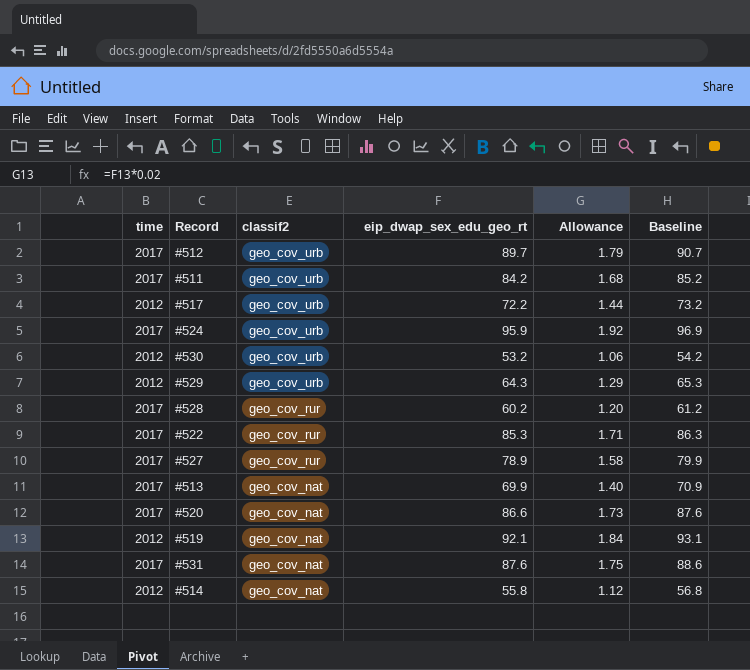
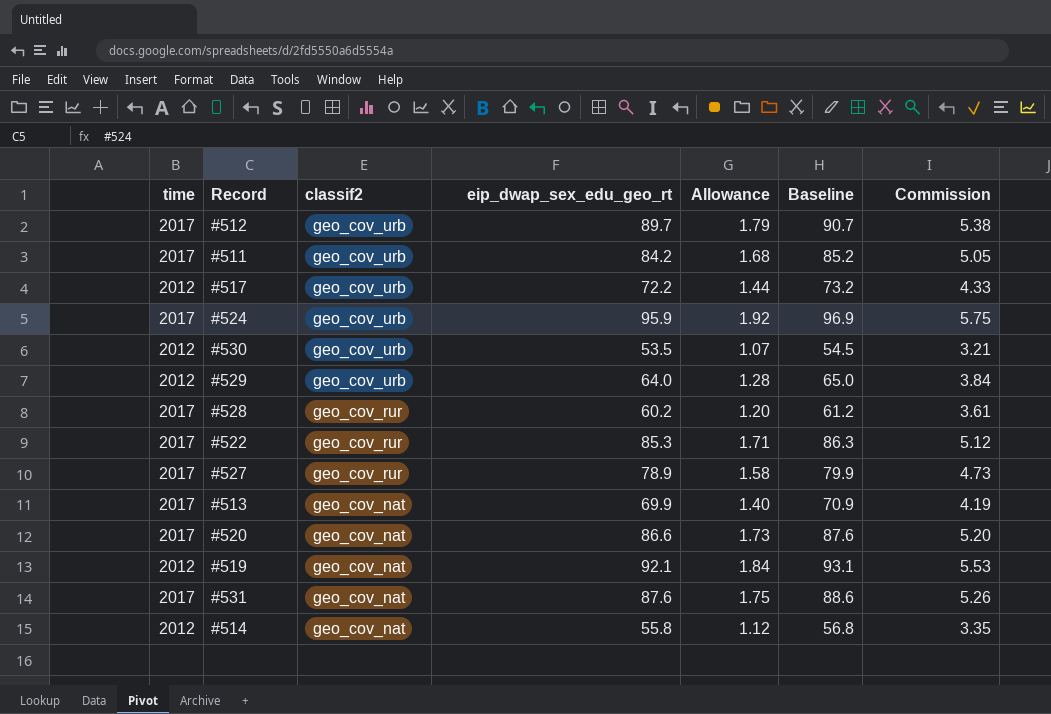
column Commission | formula: none -> [eip_dwap_sex_edu_geo_rt] * 0.06
#530 | eip_dwap_sex_edu_geo_rt: 53.2 -> 53.5
#530 | Allowance: 1.06 -> 1.07
#530 | Baseline: 54.2 -> 54.5
#529 | eip_dwap_sex_edu_geo_rt: 64.3 -> 64.0
#529 | Allowance: 1.29 -> 1.28
#529 | Baseline: 65.3 -> 65.0

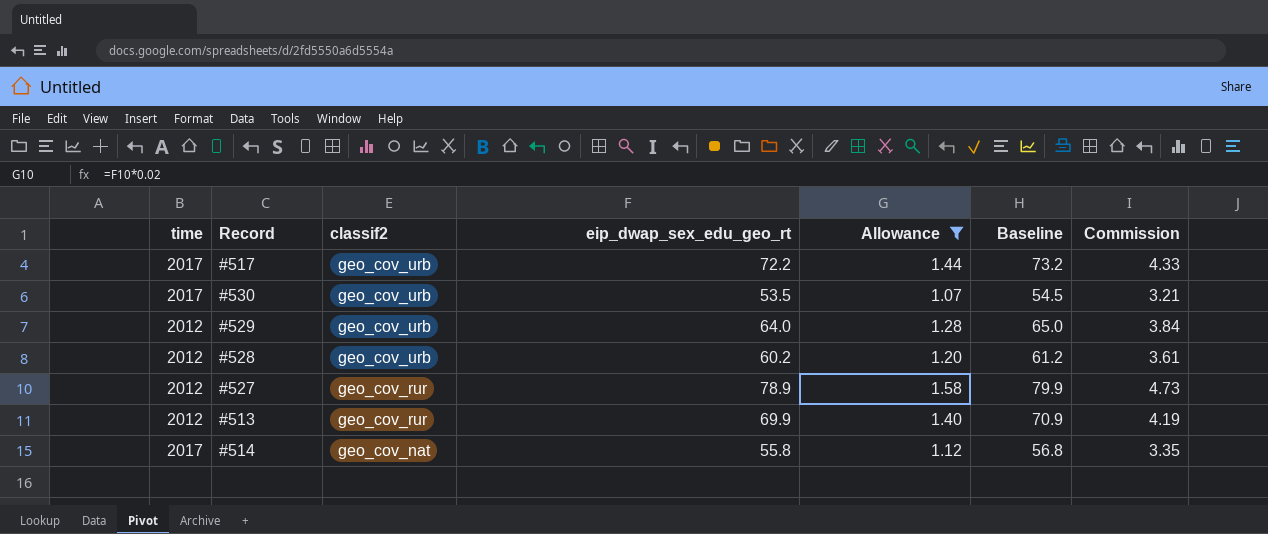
filter: none -> Allowance <= 1.58
#517 | time: 2012 -> 2017
#530 | time: 2012 -> 2017
#528 | time: 2017 -> 2012
#528 | classif2: geo_cov_rur -> geo_cov_urb
#527 | time: 2017 -> 2012
#513 | time: 2017 -> 2012
#513 | classif2: geo_cov_nat -> geo_cov_rur
#514 | time: 2012 -> 2017

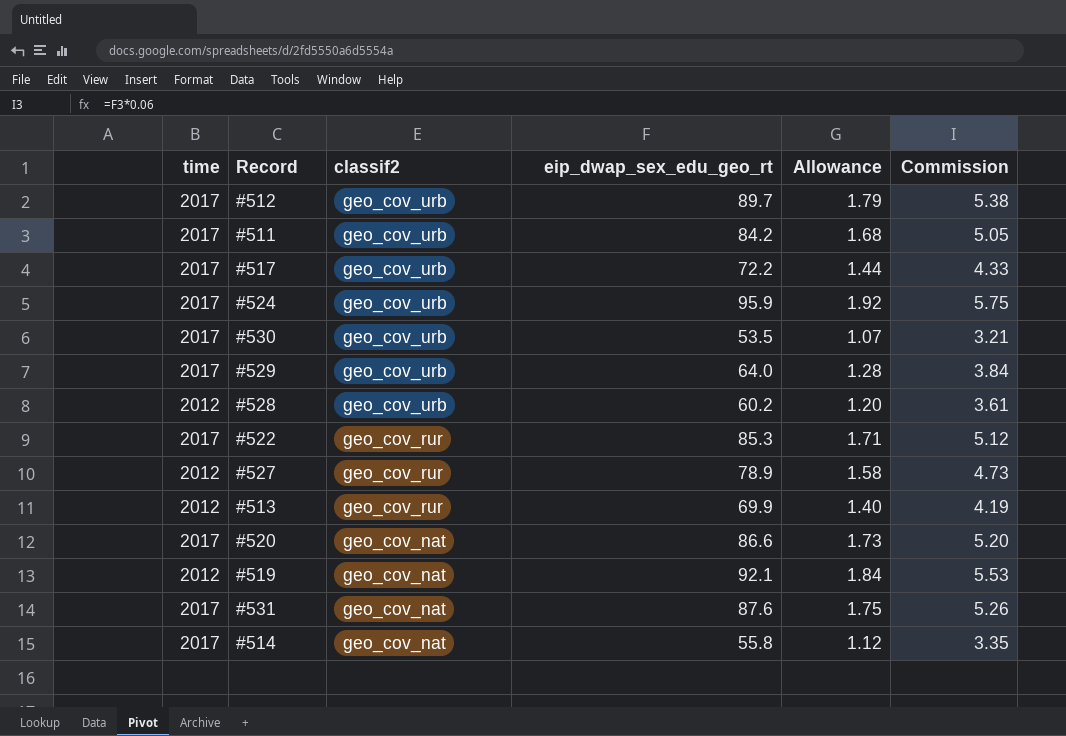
filter: Allowance <= 1.58 -> none
column Baseline | formula: [eip_dwap_sex_edu_geo_rt] + 1 -> none
#529 | time: 2012 -> 2017

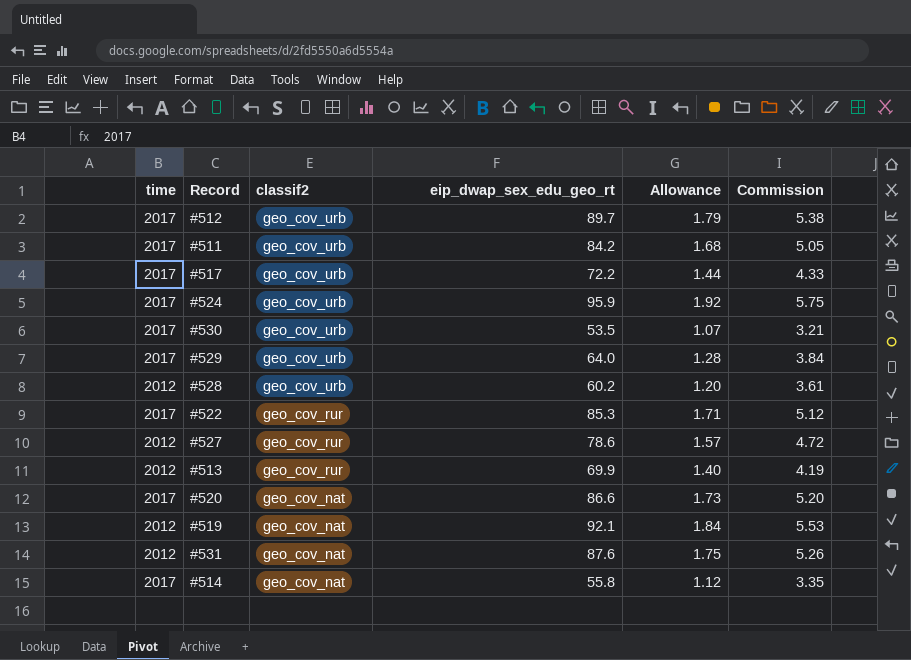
#527 | eip_dwap_sex_edu_geo_rt: 78.9 -> 78.6
#527 | Allowance: 1.58 -> 1.57
#527 | Commission: 4.73 -> 4.72
#531 | time: 2017 -> 2012

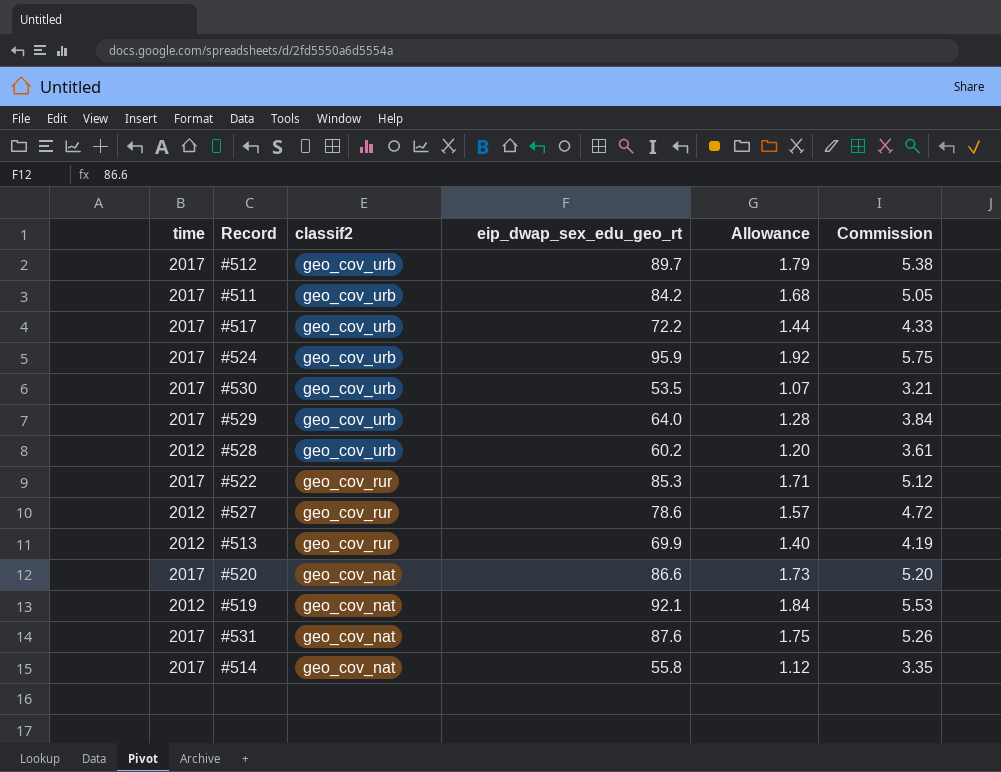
#531 | time: 2012 -> 2017

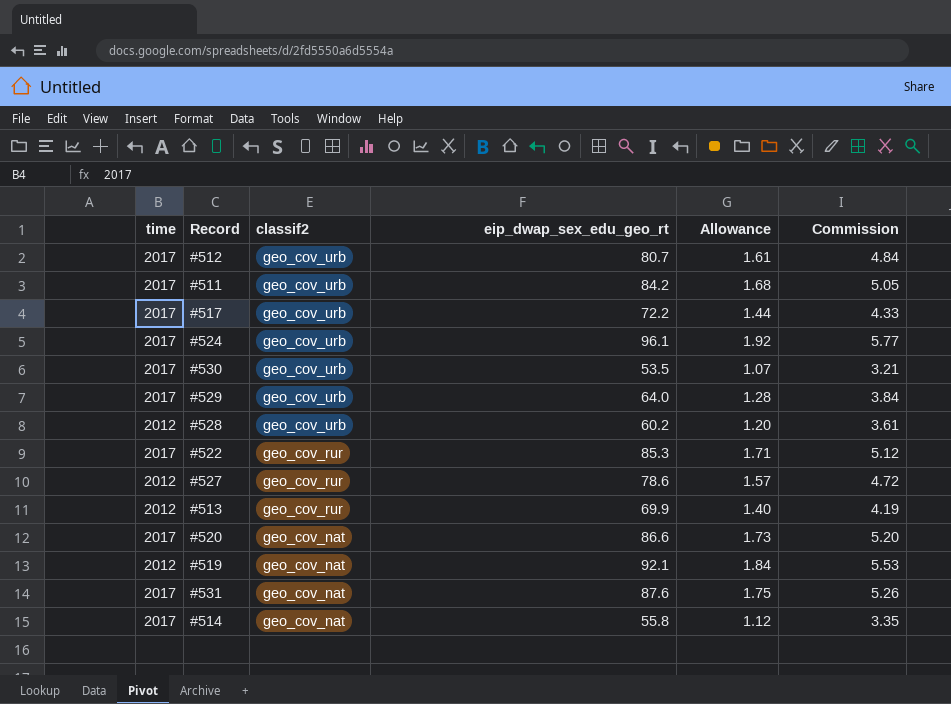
#512 | eip_dwap_sex_edu_geo_rt: 89.7 -> 80.7
#512 | Allowance: 1.79 -> 1.61
#512 | Commission: 5.38 -> 4.84
#524 | eip_dwap_sex_edu_geo_rt: 95.9 -> 96.1
#524 | Commission: 5.75 -> 5.77

